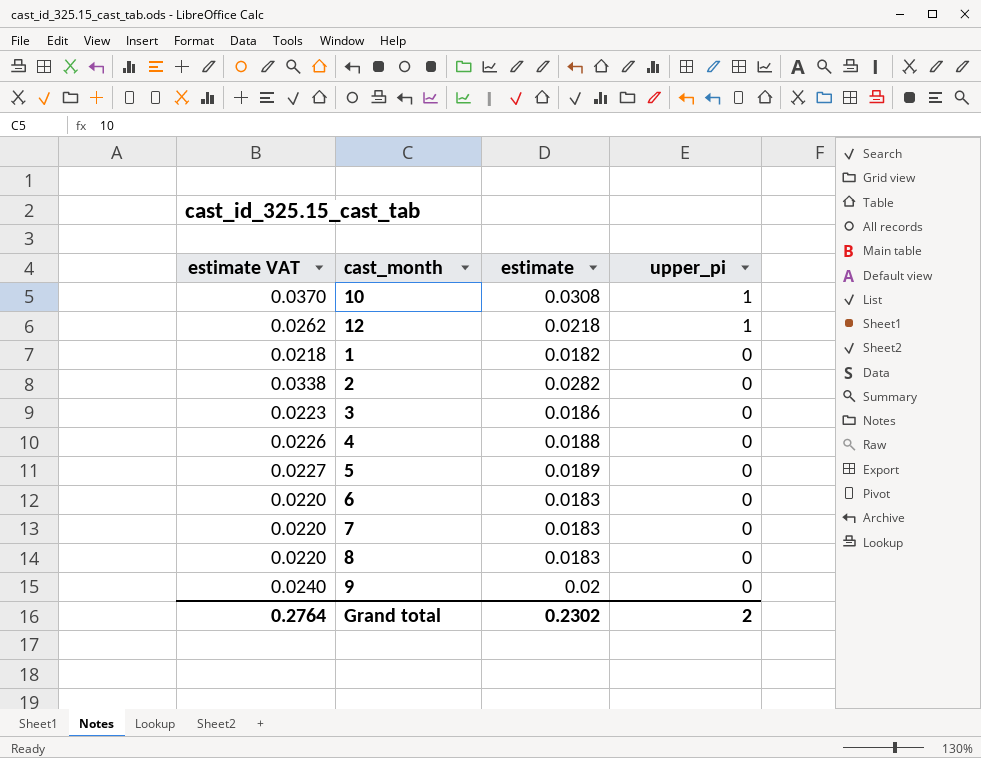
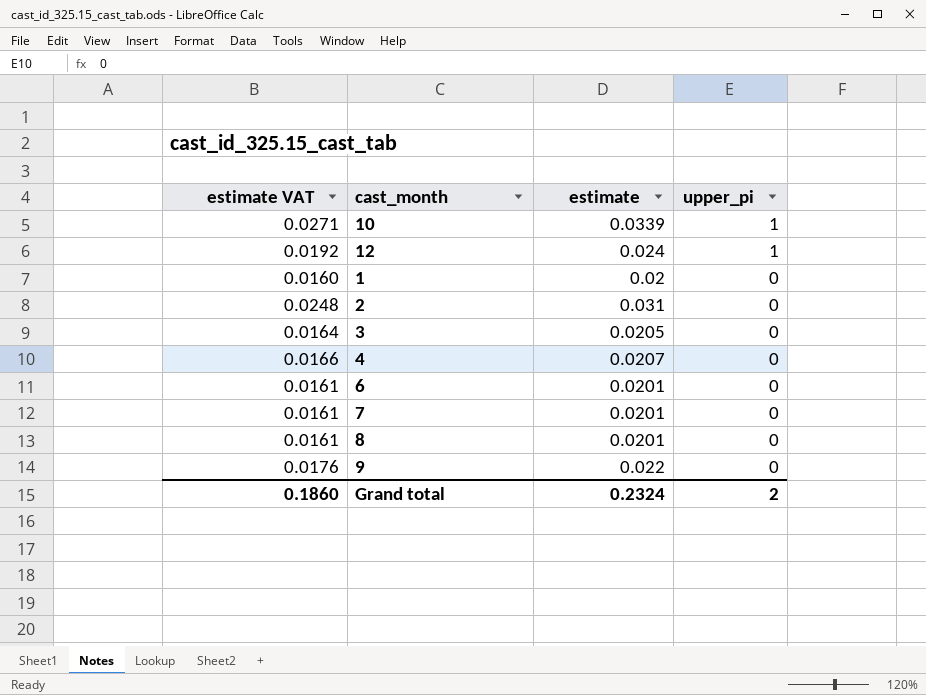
column estimate VAT | formula: [estimate] * 1.2 -> [estimate] * 0.8
row 5: 0.0227 | 0.0189 | 0 -> none
10 | estimate: 0.0308 -> 0.0339
12 | estimate: 0.0218 -> 0.024
1 | estimate: 0.0182 -> 0.02
2 | estimate: 0.0282 -> 0.031
3 | estimate: 0.0186 -> 0.0205
4 | estimate: 0.0188 -> 0.0207
6 | estimate: 0.0183 -> 0.0201
7 | estimate: 0.0183 -> 0.0201
8 | estimate: 0.0183 -> 0.0201
9 | estimate: 0.02 -> 0.022
Grand total | estimate VAT: 0.2764 -> 0.1860
Grand total | estimate: 0.2302 -> 0.2324

